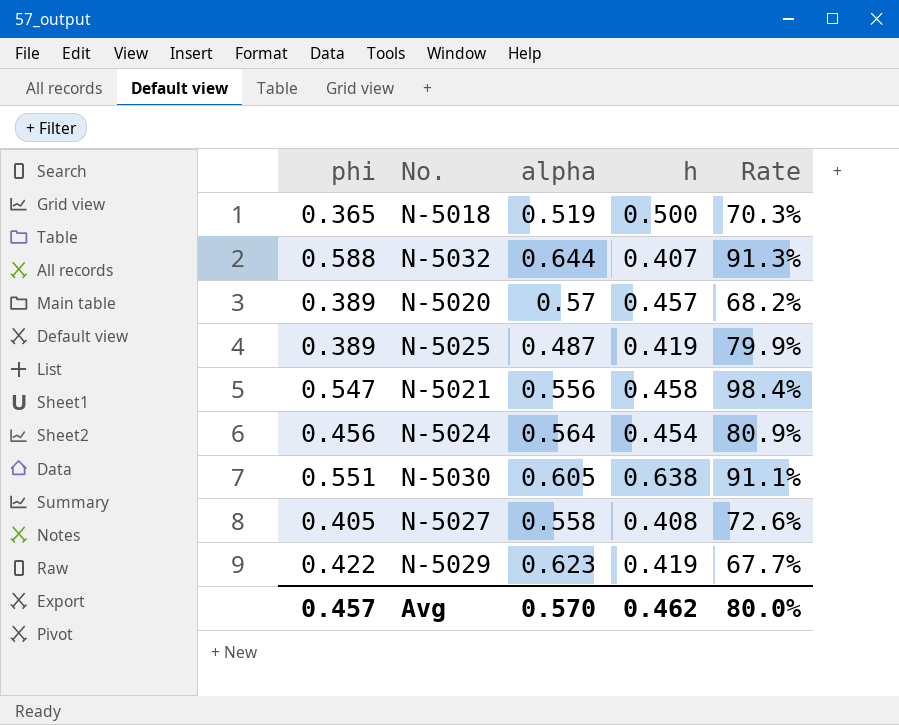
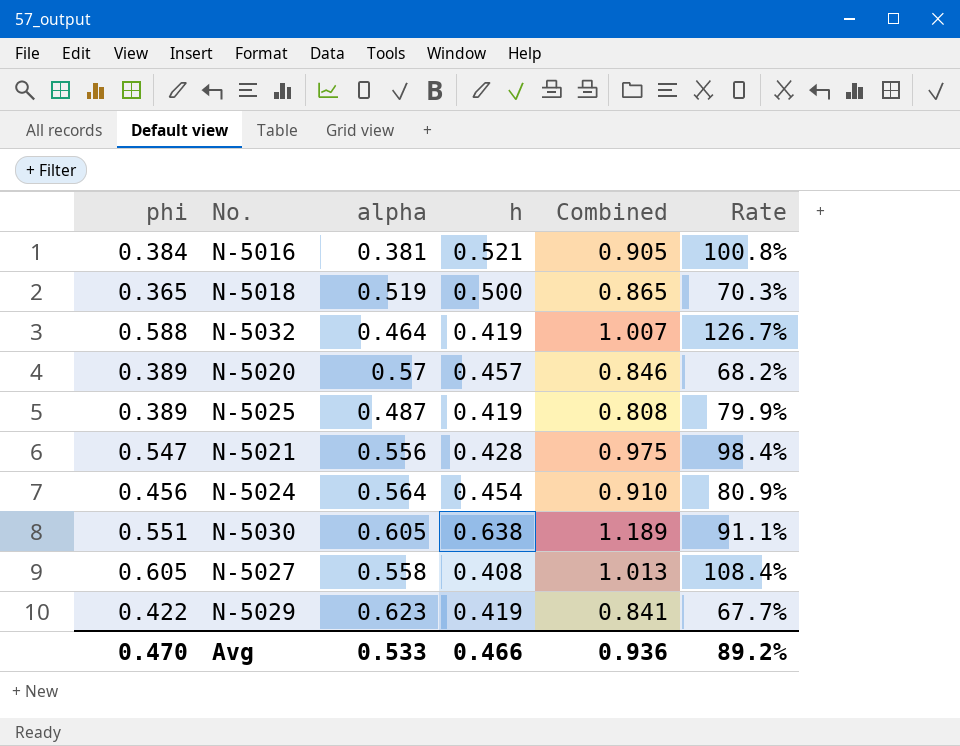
column Combined | formula: none -> [phi] + [h]
row N-5016: none -> 0.384 | 0.381 | 0.521 | 0.905 | 100.8%
N-5032 | alpha: 0.644 -> 0.464
N-5032 | h: 0.407 -> 0.419
N-5032 | Rate: 91.3% -> 126.7%
N-5021 | h: 0.458 -> 0.428
N-5027 | phi: 0.405 -> 0.605
N-5027 | Rate: 72.6% -> 108.4%
Avg | phi: 0.457 -> 0.470
Avg | alpha: 0.570 -> 0.533
Avg | h: 0.462 -> 0.466
Avg | Rate: 80.0% -> 89.2%

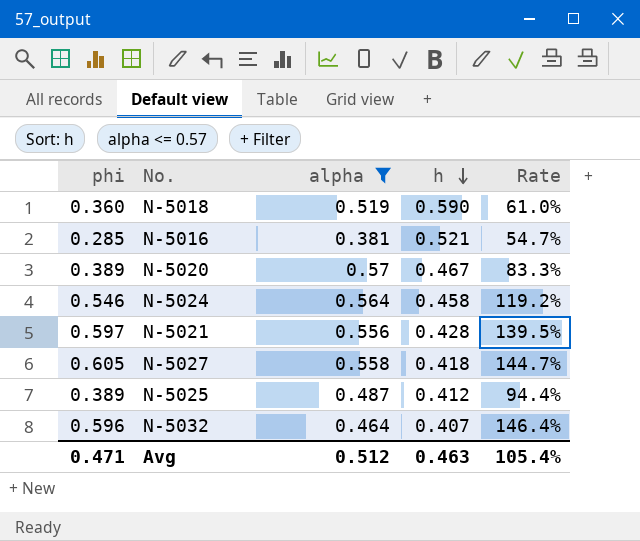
filter: none -> alpha <= 0.57
row order: none -> h descending
column Combined | formula: [phi] + [h] -> none
column Rate | formula: [phi] / [alpha] -> [phi] / [h]
N-5018 | phi: 0.365 -> 0.360
N-5018 | h: 0.500 -> 0.590
N-5016 | phi: 0.384 -> 0.285
N-5020 | h: 0.457 -> 0.467
N-5024 | phi: 0.456 -> 0.546
N-5024 | h: 0.454 -> 0.458
N-5021 | phi: 0.547 -> 0.597
N-5027 | h: 0.408 -> 0.418
N-5025 | h: 0.419 -> 0.412
N-5032 | phi: 0.588 -> 0.596
N-5032 | h: 0.419 -> 0.407
Avg | phi: 0.470 -> 0.471
Avg | alpha: 0.533 -> 0.512
Avg | h: 0.466 -> 0.463
Avg | Rate: 89.2% -> 105.4%

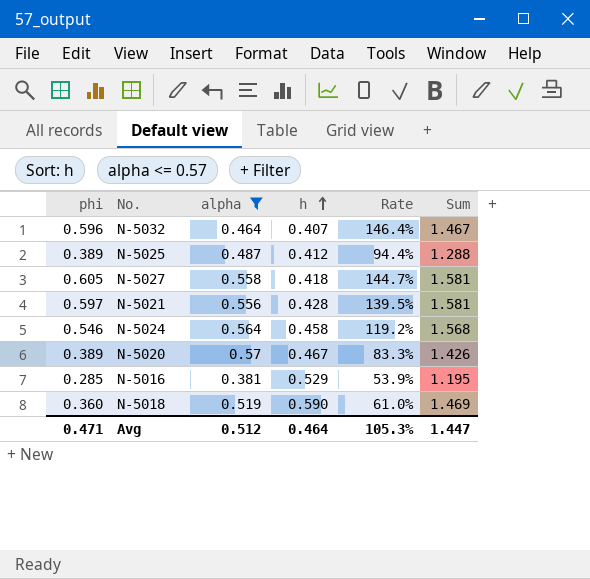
row order: h descending -> h ascending
column Sum | formula: none -> [phi] + [alpha] + [h]
N-5016 | h: 0.521 -> 0.529
N-5016 | Rate: 54.7% -> 53.9%
Avg | h: 0.463 -> 0.464
Avg | Rate: 105.4% -> 105.3%

